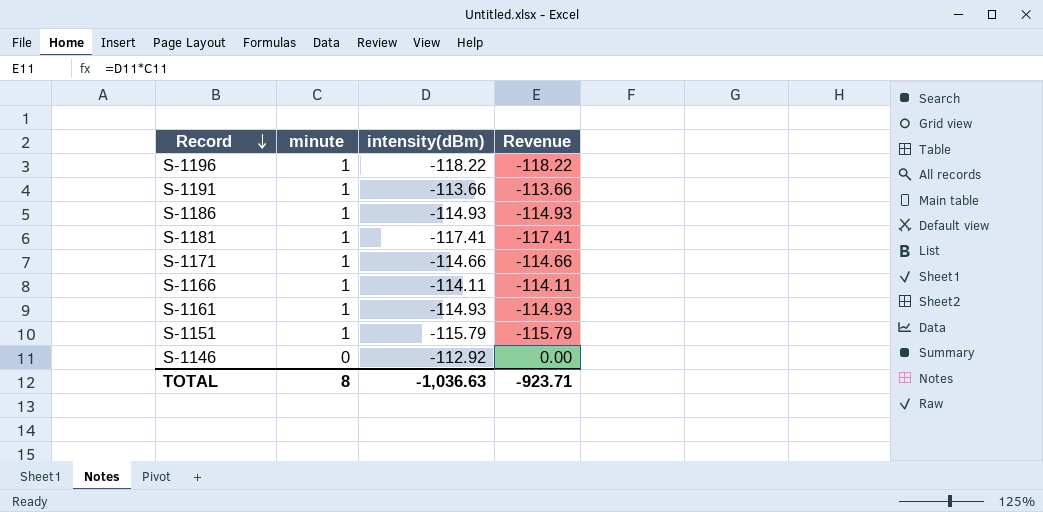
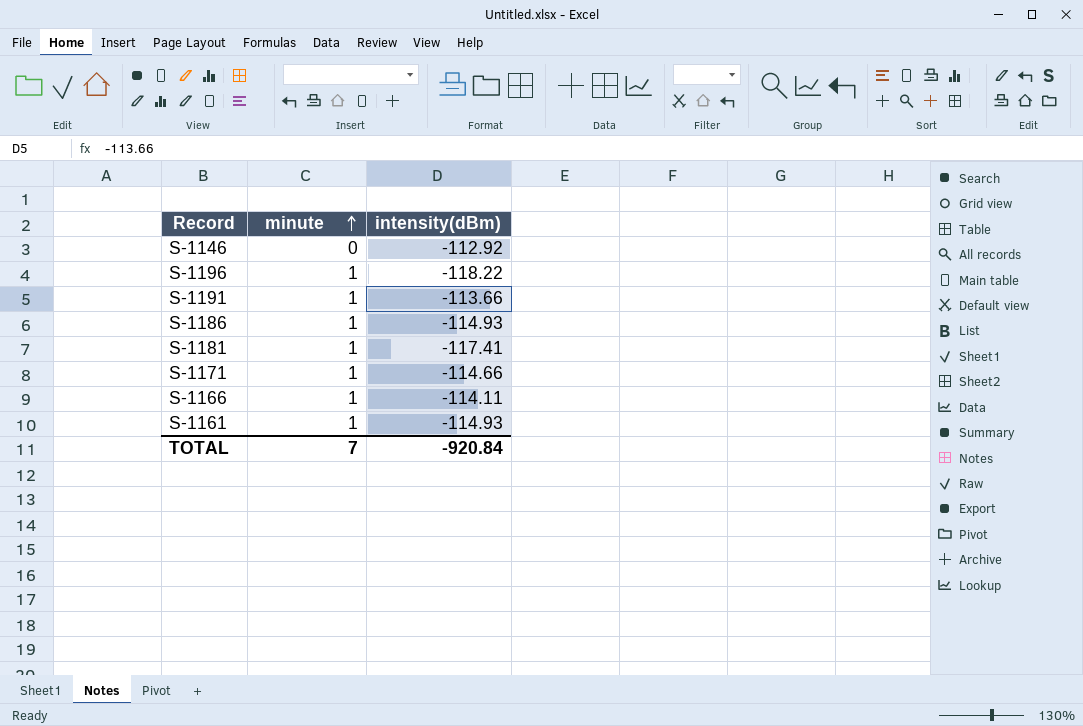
row order: Record descending -> minute ascending
column Revenue | formula: [minute] * [intensity(dBm)] -> none
row S-1151: 1 | -115.79 | -115.79 -> none
TOTAL | minute: 8 -> 7
TOTAL | intensity(dBm): -1,036.63 -> -920.84

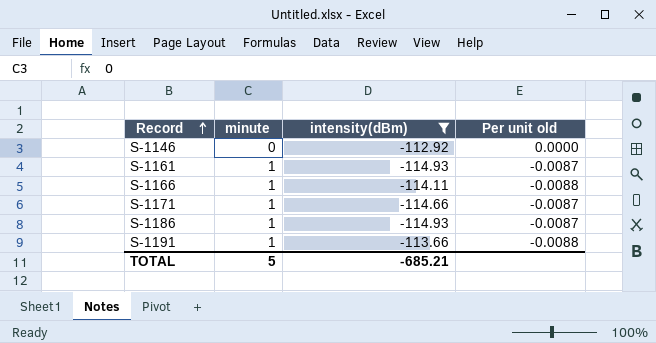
filter: none -> intensity(dBm) >= -114.93
row order: minute ascending -> Record ascending
column Per unit old | formula: none -> [minute] / [intensity(dBm)]
TOTAL | minute: 7 -> 5
TOTAL | intensity(dBm): -920.84 -> -685.21

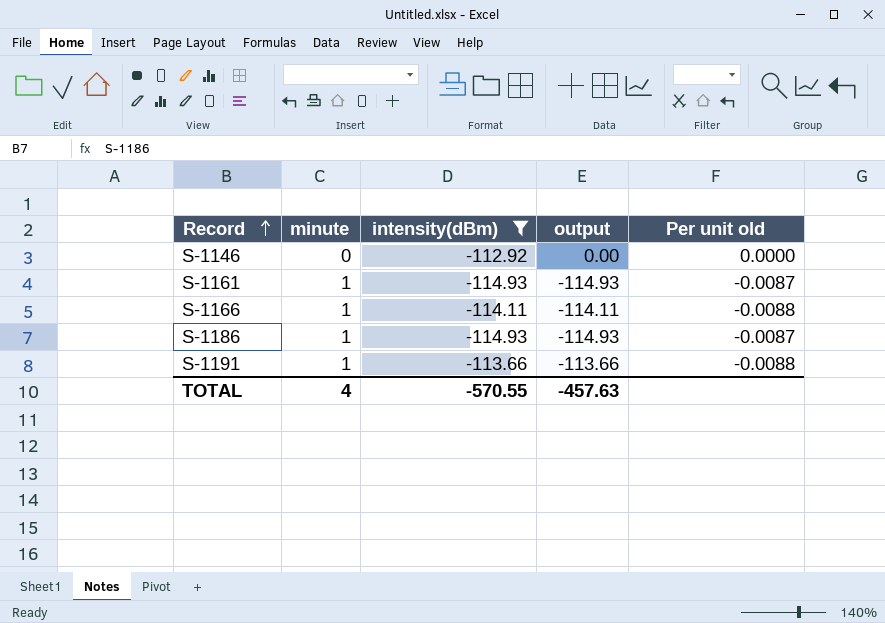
column output | formula: none -> [minute] * [intensity(dBm)]
row S-1171: 1 | -114.66 | -0.0087 -> none
TOTAL | minute: 5 -> 4
TOTAL | intensity(dBm): -685.21 -> -570.55

